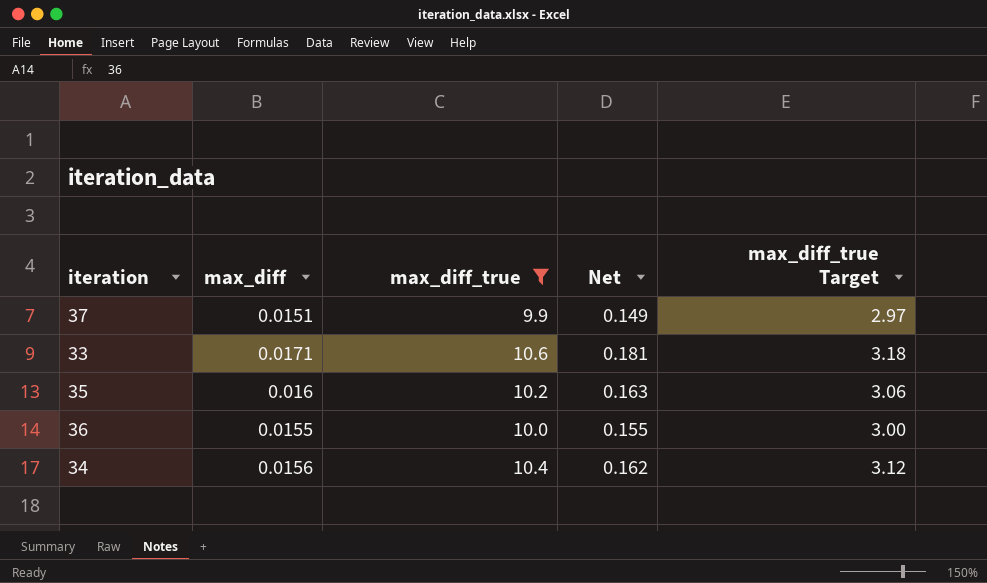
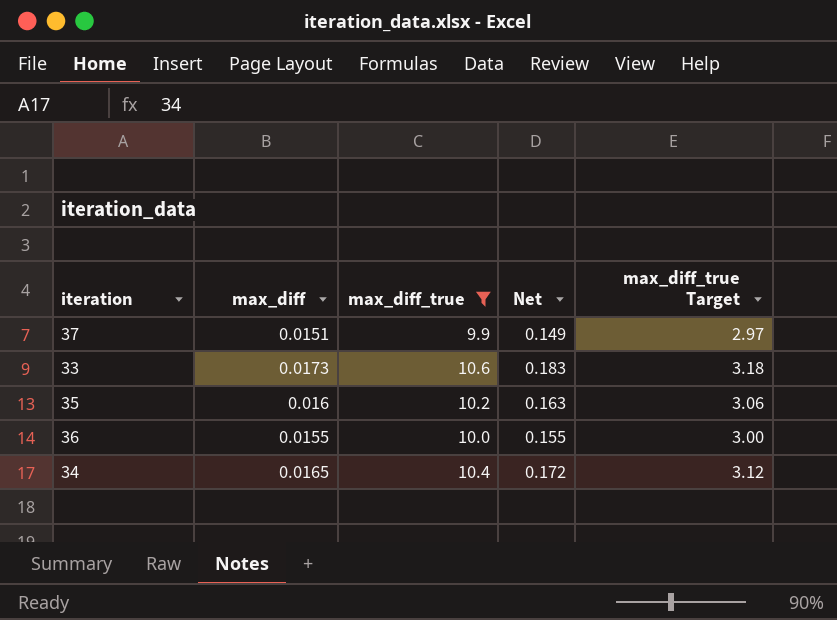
33 | max_diff: 0.0171 -> 0.0173
33 | Net: 0.181 -> 0.183
34 | max_diff: 0.0156 -> 0.0165
34 | Net: 0.162 -> 0.172

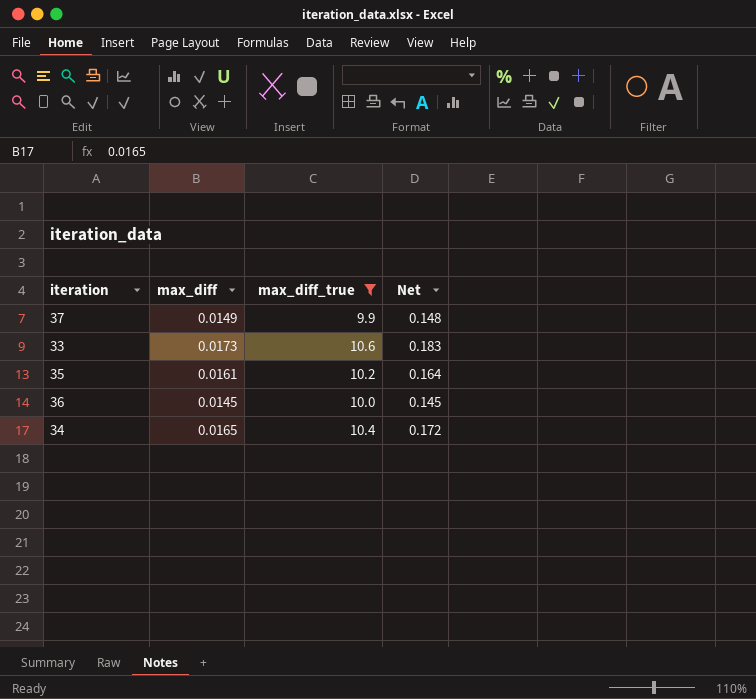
column max_diff_true Target | formula: [max_diff_true] * 0.3 -> none
37 | max_diff: 0.0151 -> 0.0149
37 | Net: 0.149 -> 0.148
35 | max_diff: 0.016 -> 0.0161
35 | Net: 0.163 -> 0.164
36 | max_diff: 0.0155 -> 0.0145
36 | Net: 0.155 -> 0.145

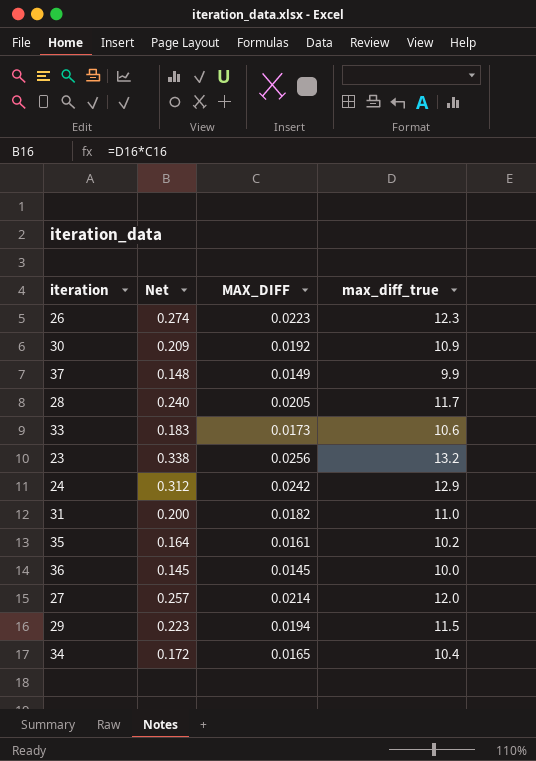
filter: max_diff_true <= 10.6 -> none
column Net | position: 4 -> 2
column name: max_diff -> MAX_DIFF

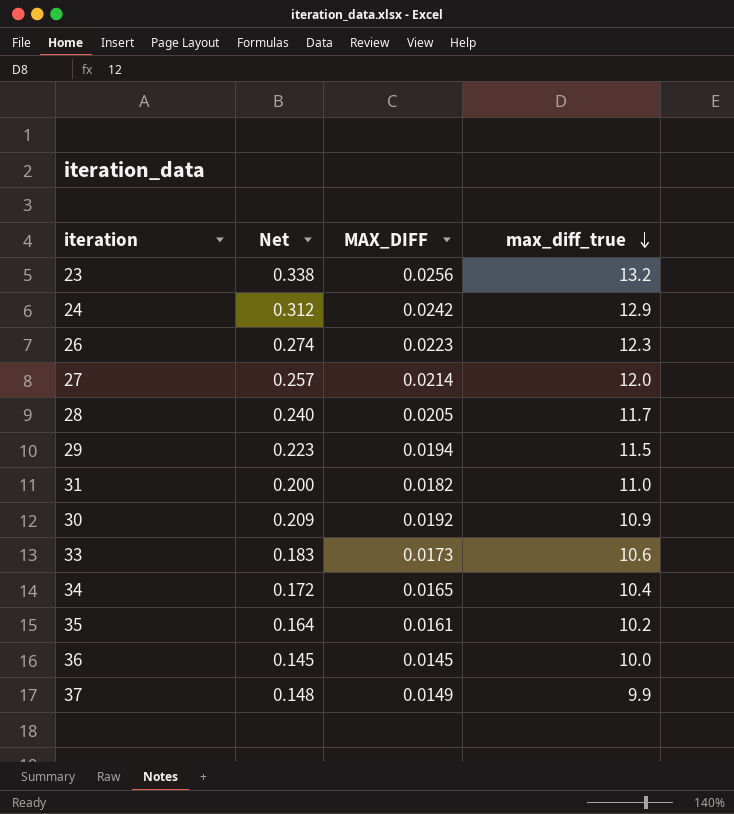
row order: none -> max_diff_true descending

